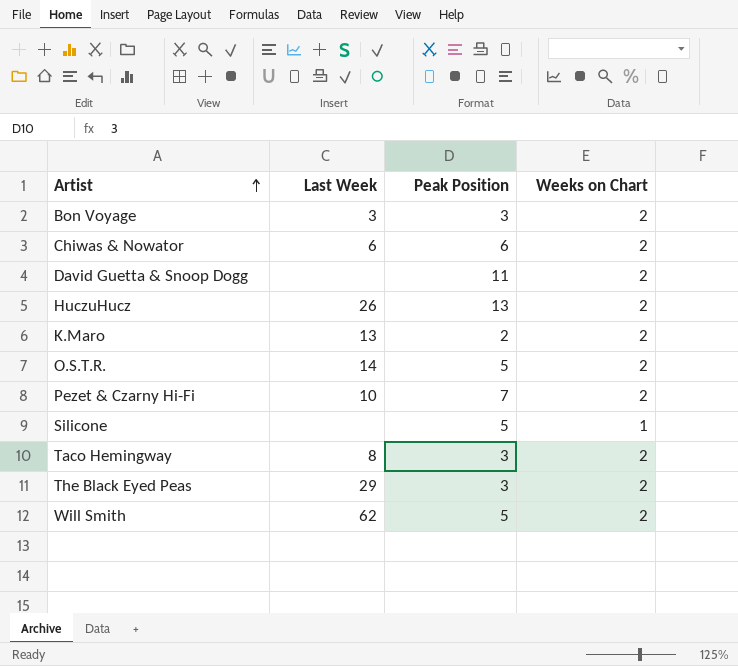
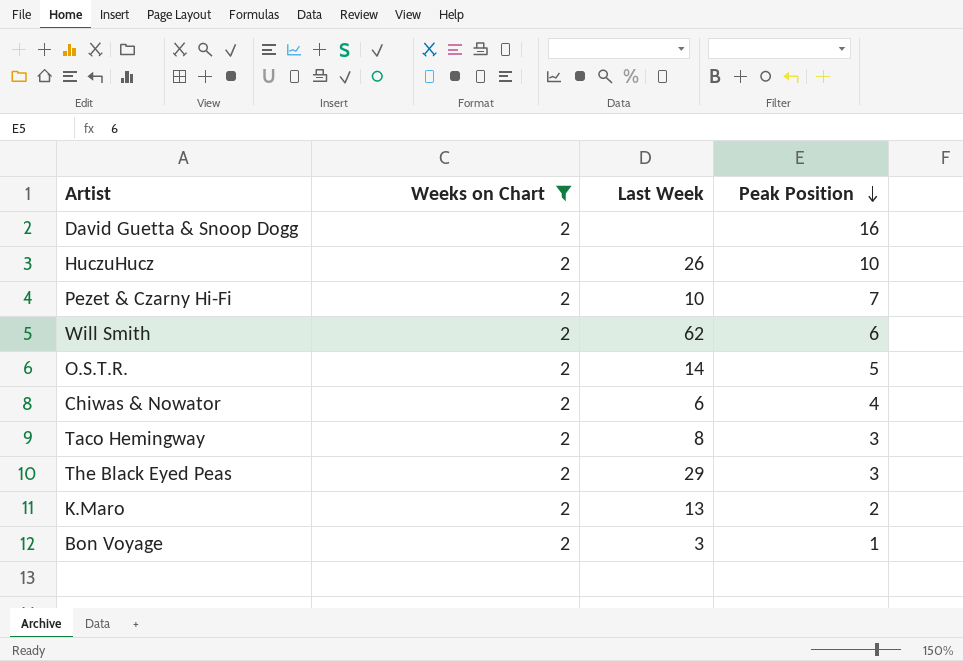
filter: none -> Weeks on Chart = 2
row order: Artist ascending -> Peak Position descending
column Weeks on Chart | position: 4 -> 2
David Guetta & Snoop Dogg | Peak Position: 11 -> 16
HuczuHucz | Peak Position: 13 -> 10
Will Smith | Peak Position: 5 -> 6
Chiwas & Nowator | Peak Position: 6 -> 4
Bon Voyage | Peak Position: 3 -> 1

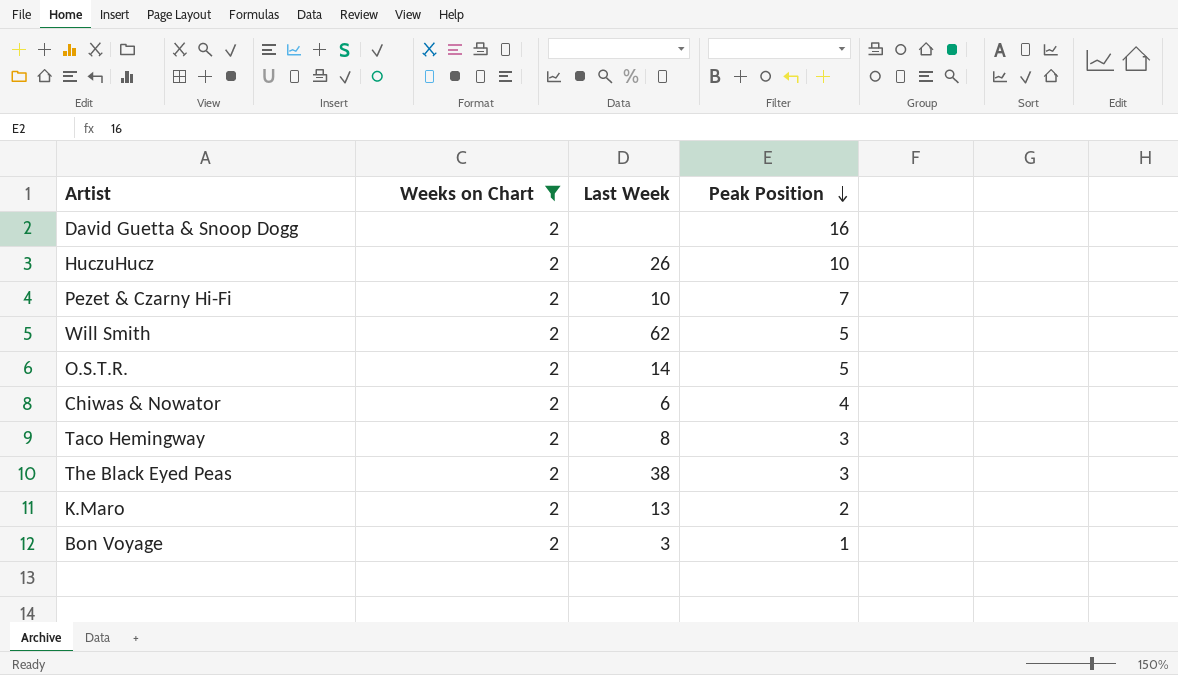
Will Smith | Peak Position: 6 -> 5
The Black Eyed Peas | Last Week: 29 -> 38

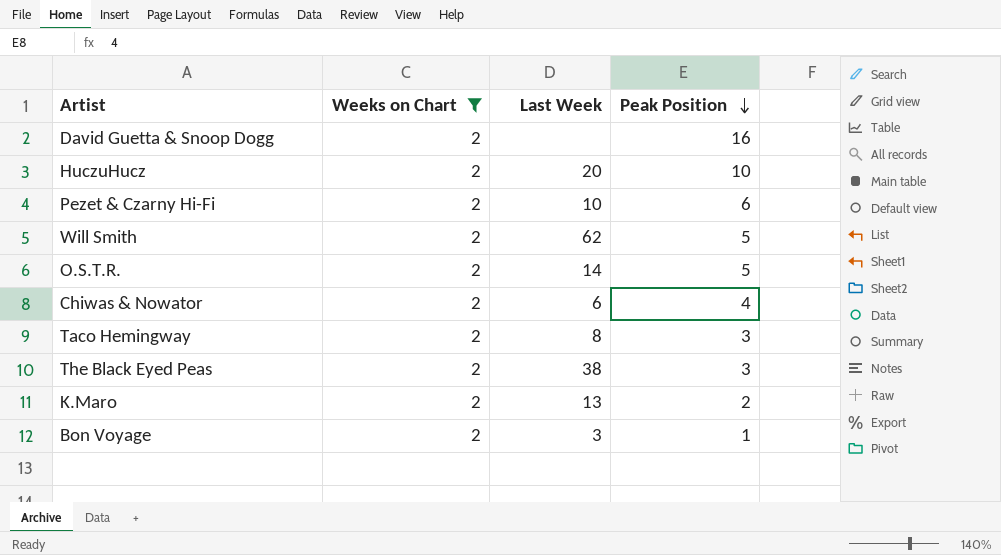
HuczuHucz | Last Week: 26 -> 20
Pezet & Czarny Hi-Fi | Peak Position: 7 -> 6

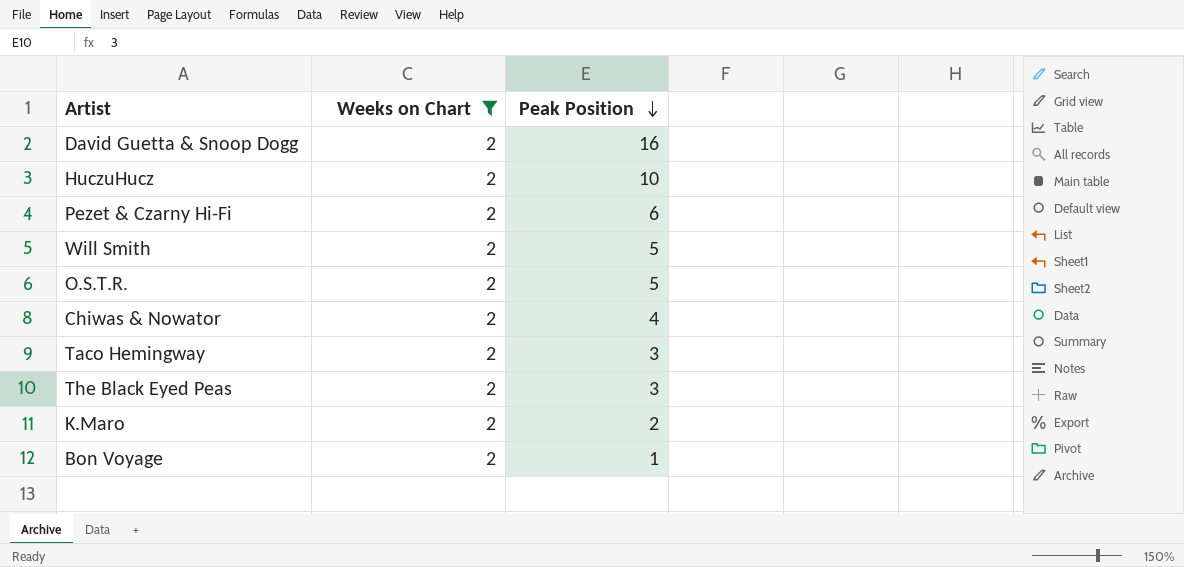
column Last Week | position: 3 -> none

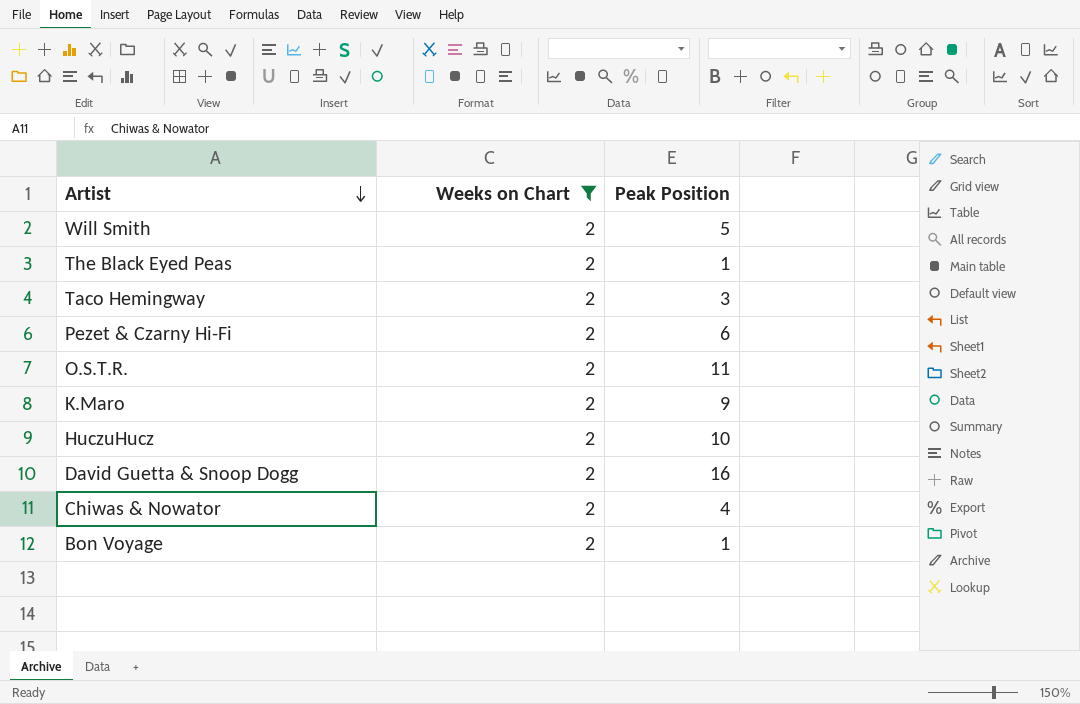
row order: Peak Position descending -> Artist descending
The Black Eyed Peas | Peak Position: 3 -> 1
O.S.T.R. | Peak Position: 5 -> 11
K.Maro | Peak Position: 2 -> 9

